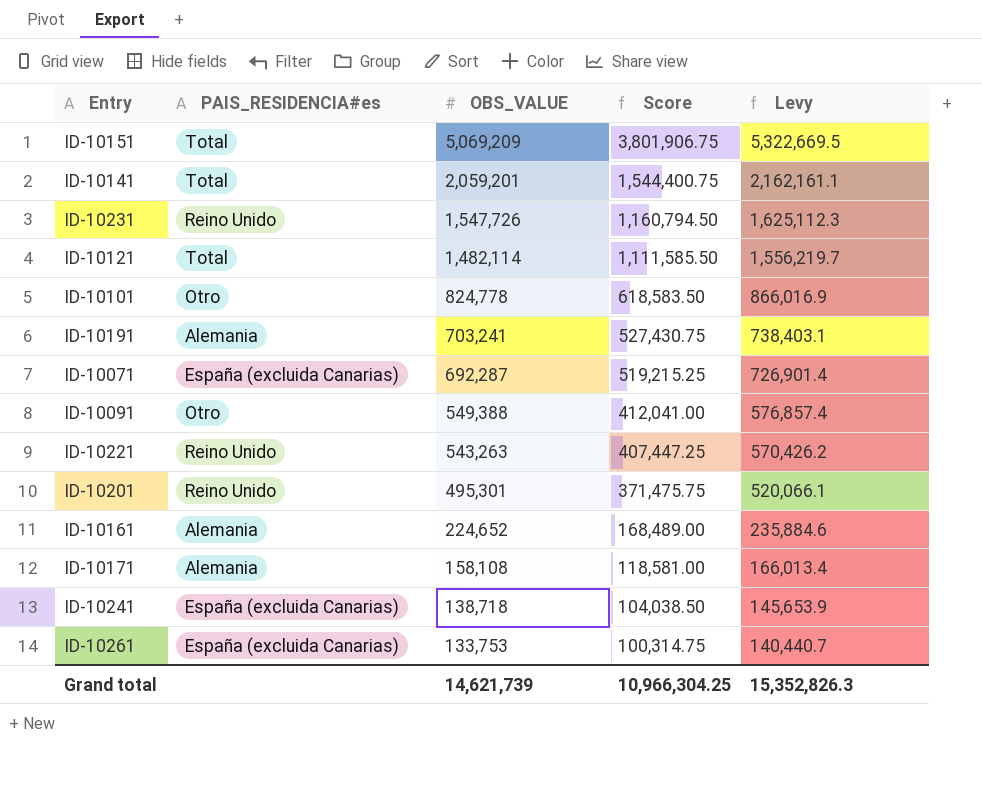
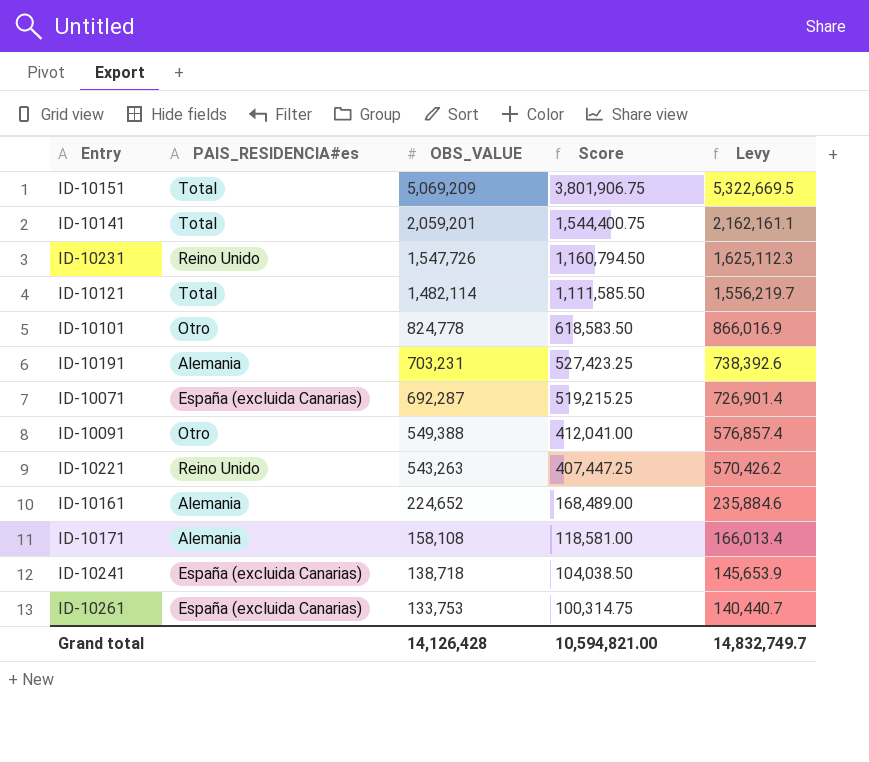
row ID-10201: Reino Unido | 495,301 | 371,475.75 | 520,066.1 -> none
ID-10191 | OBS_VALUE: 703,241 -> 703,231
ID-10191 | Score: 527,430.75 -> 527,423.25
ID-10191 | Levy: 738,403.1 -> 738,392.6
Grand total | OBS_VALUE: 14,621,739 -> 14,126,428
Grand total | Score: 10,966,304.25 -> 10,594,821.00
Grand total | Levy: 15,352,826.3 -> 14,832,749.7

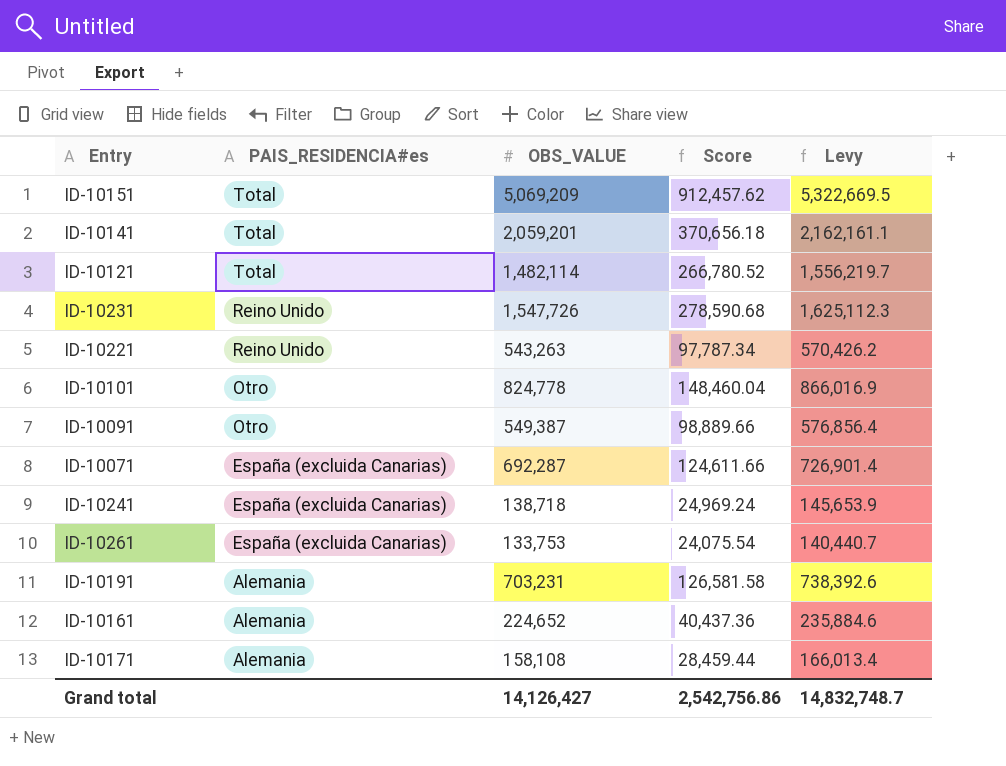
row order: OBS_VALUE descending -> PAIS_RESIDENCIA#es descending
column Score | formula: [OBS_VALUE] * 0.75 -> [OBS_VALUE] * 0.18
ID-10091 | OBS_VALUE: 549,388 -> 549,387
ID-10091 | Levy: 576,857.4 -> 576,856.4
Grand total | OBS_VALUE: 14,126,428 -> 14,126,427
Grand total | Score: 10,594,821.00 -> 2,542,756.86
Grand total | Levy: 14,832,749.7 -> 14,832,748.7

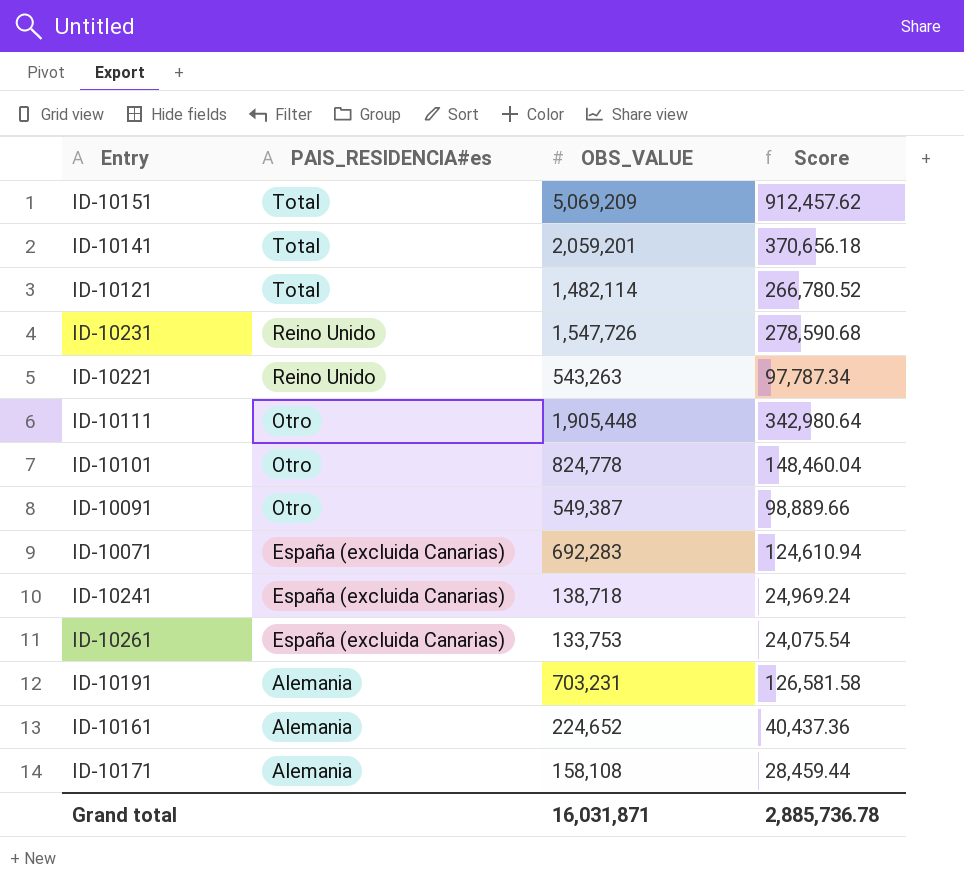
column Levy | formula: [OBS_VALUE] * 1.05 -> none
row ID-10111: none -> Otro | 1,905,448 | 342,980.64
ID-10071 | OBS_VALUE: 692,287 -> 692,283
ID-10071 | Score: 124,611.66 -> 124,610.94
Grand total | OBS_VALUE: 14,126,427 -> 16,031,871
Grand total | Score: 2,542,756.86 -> 2,885,736.78

